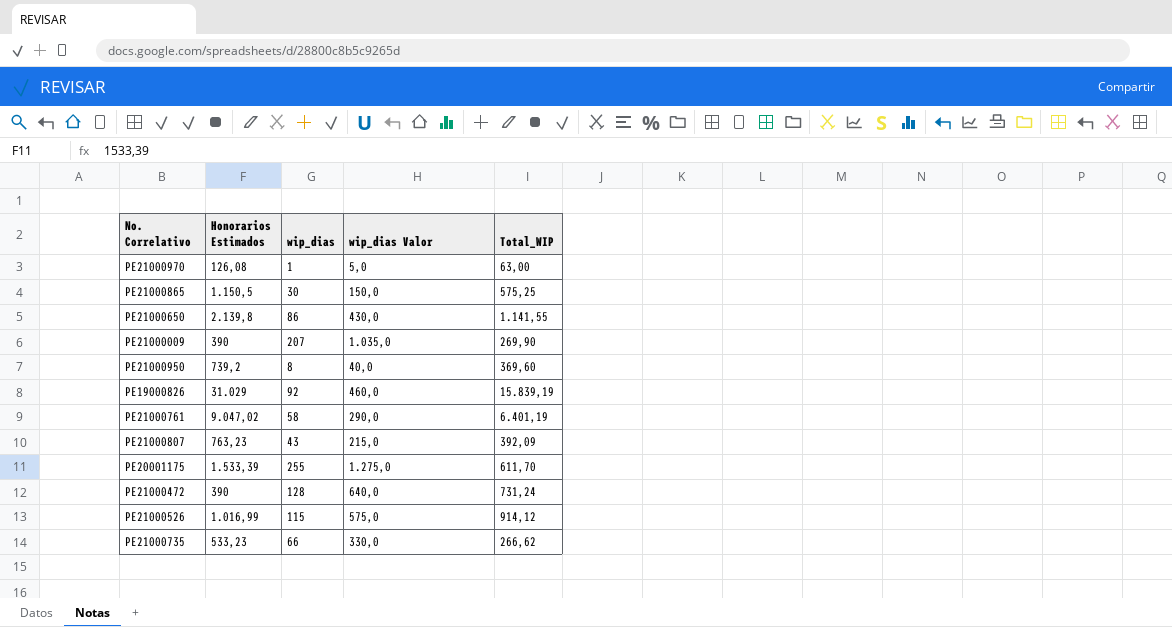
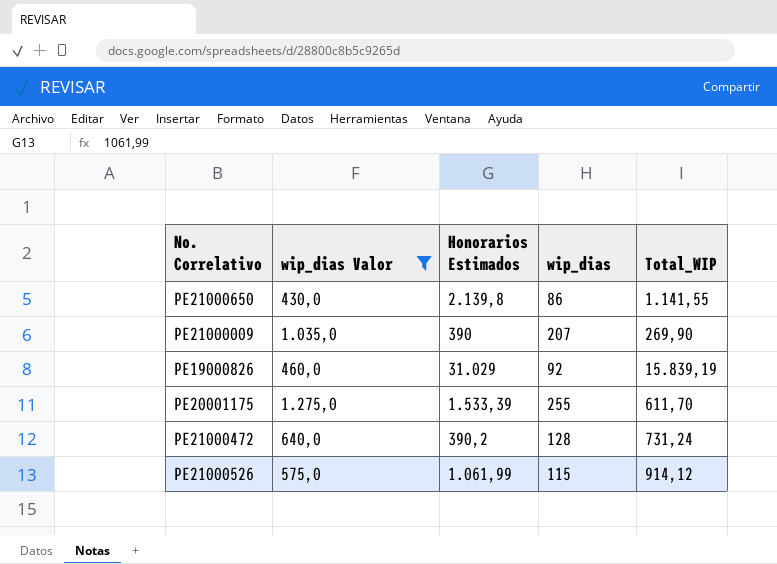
filter: none -> wip_dias Valor >= 430,0
column wip_dias Valor | position: 4 -> 2
PE21000472 | Honorarios Estimados: 390 -> 390,2
PE21000526 | Honorarios Estimados: 1.016,99 -> 1.061,99

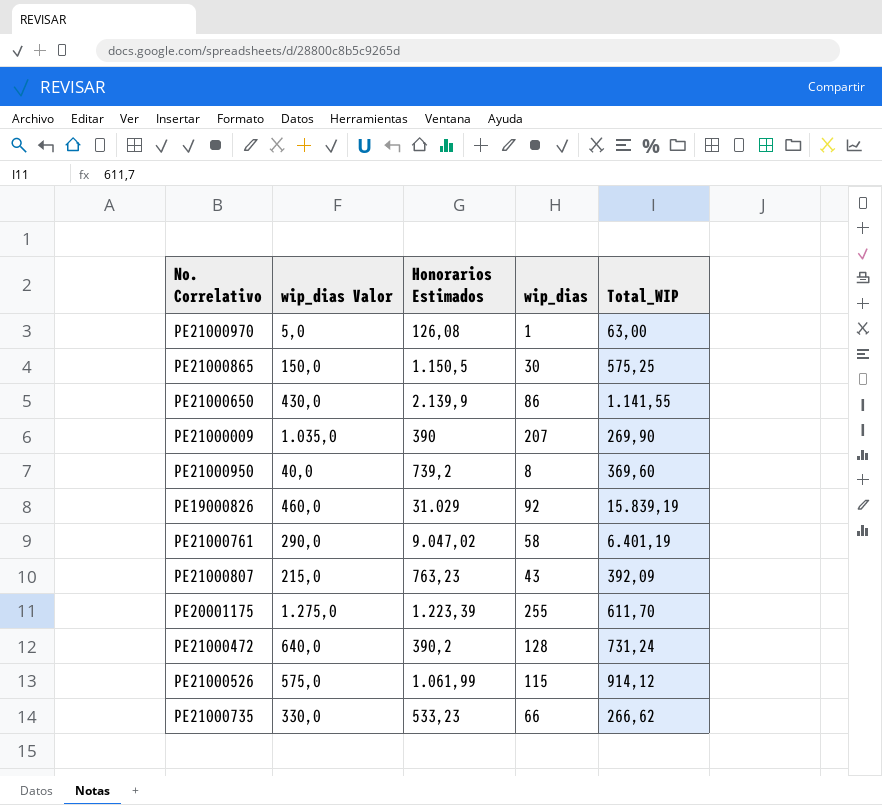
filter: wip_dias Valor >= 430,0 -> none
PE21000650 | Honorarios Estimados: 2.139,8 -> 2.139,9
PE20001175 | Honorarios Estimados: 1.533,39 -> 1.223,39

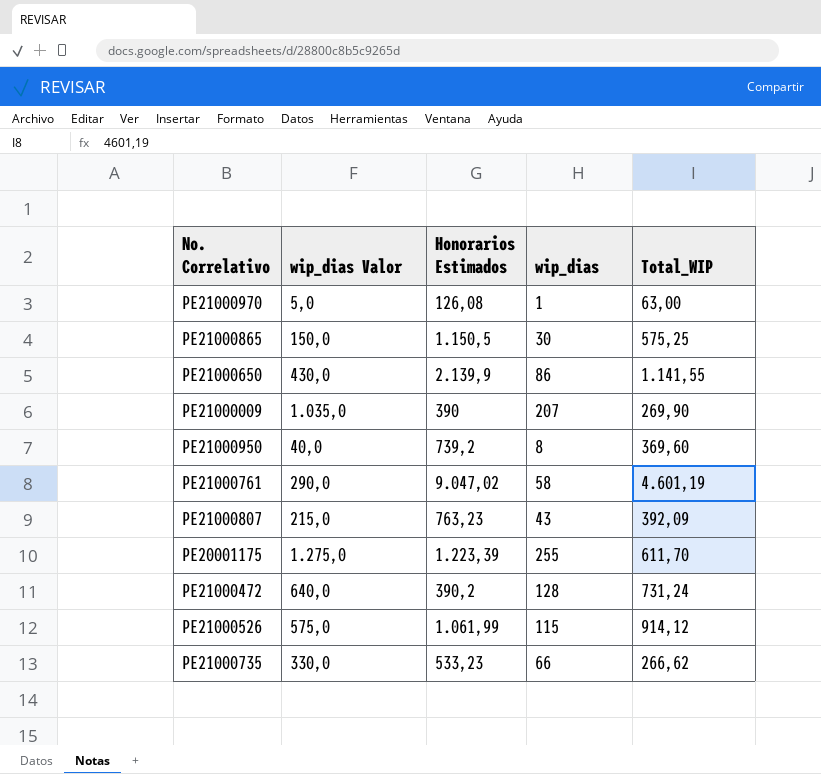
row PE19000826: 460,0 | 31.029 | 92 | 15.839,19 -> none
PE21000761 | Total_WIP: 6.401,19 -> 4.601,19

